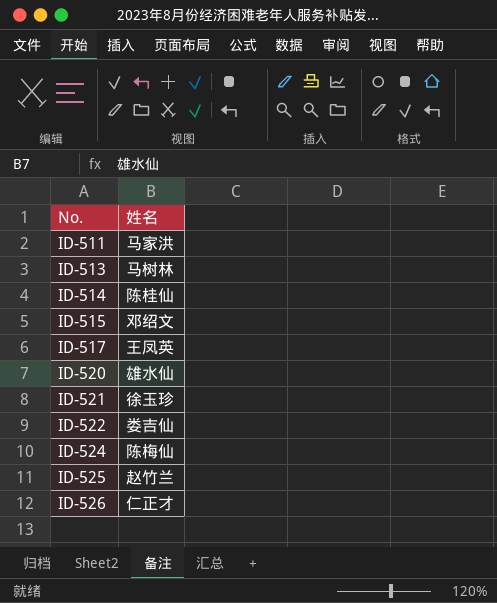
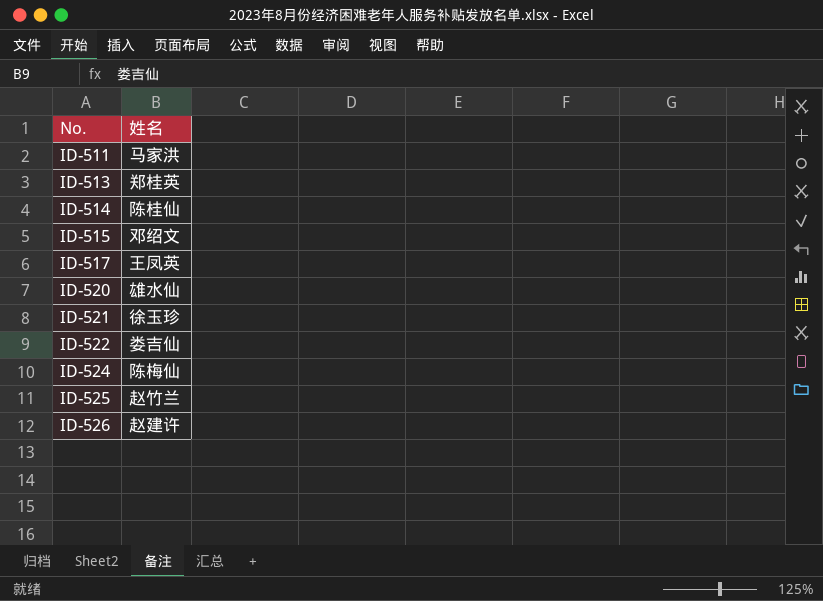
ID-513 | 姓名: 马树林 -> 郑桂英
ID-526 | 姓名: 仁正才 -> 赵建许

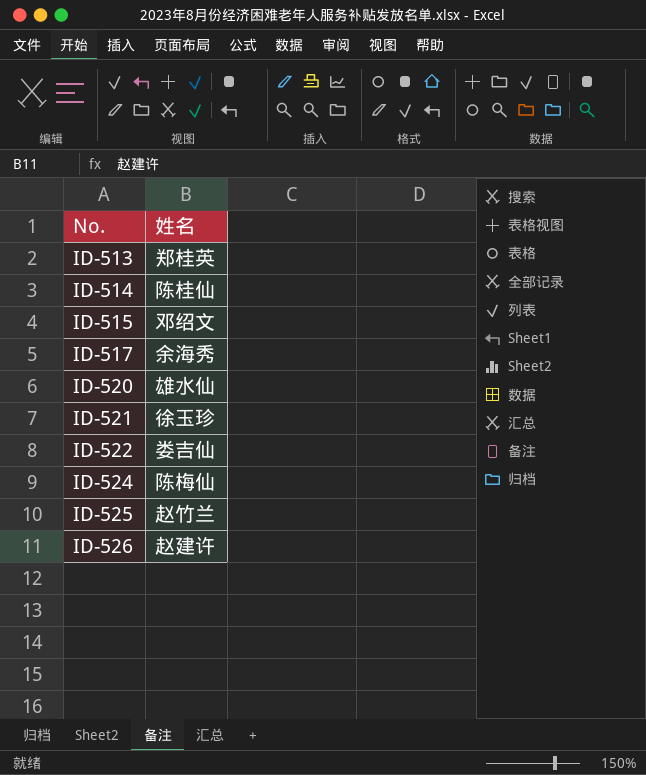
row ID-511: 马家洪 -> none
ID-517 | 姓名: 王凤英 -> 余海秀

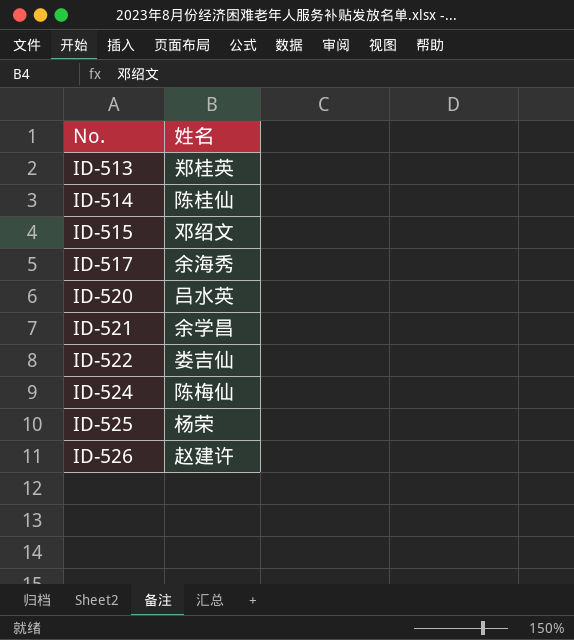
ID-520 | 姓名: 雄水仙 -> 吕水英
ID-521 | 姓名: 徐玉珍 -> 余学昌
ID-525 | 姓名: 赵竹兰 -> 杨荣

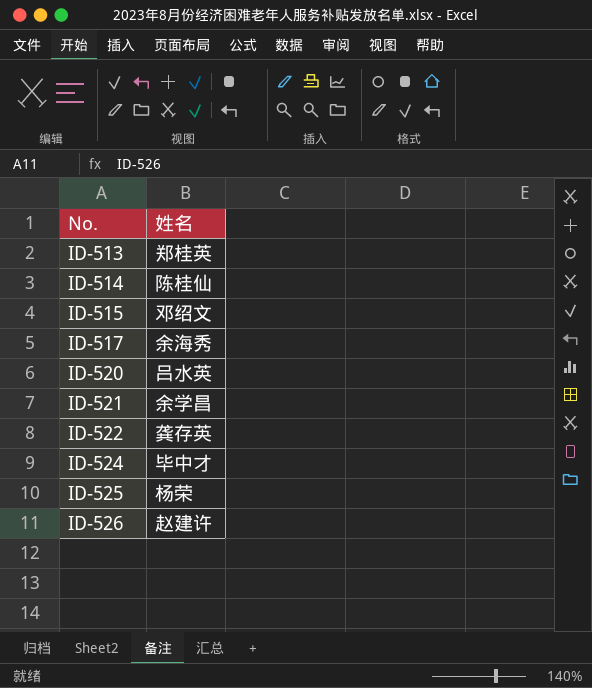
ID-522 | 姓名: 娄吉仙 -> 龚存英
ID-524 | 姓名: 陈梅仙 -> 毕中才

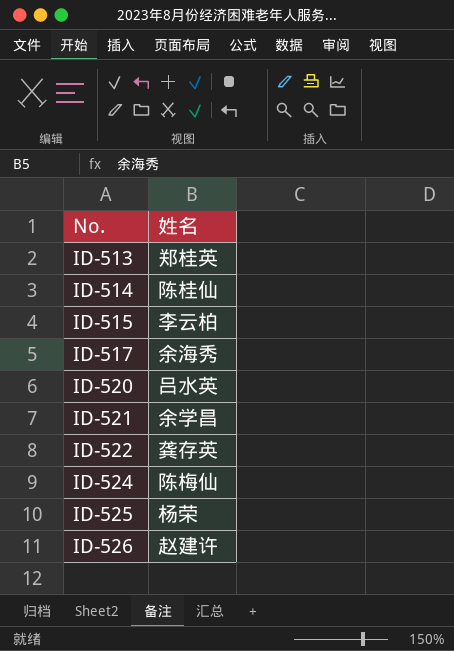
ID-515 | 姓名: 邓绍文 -> 李云柏
ID-524 | 姓名: 毕中才 -> 陈梅仙

